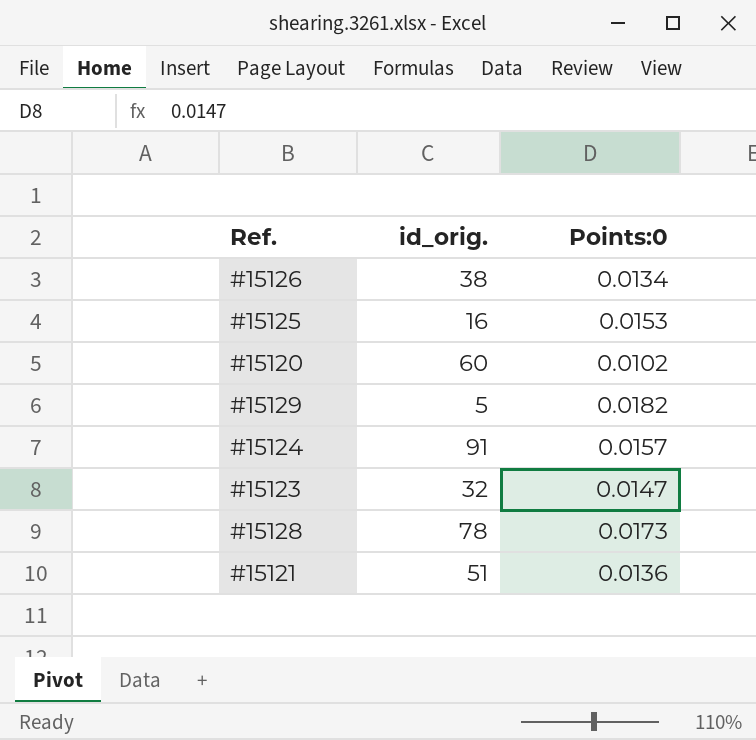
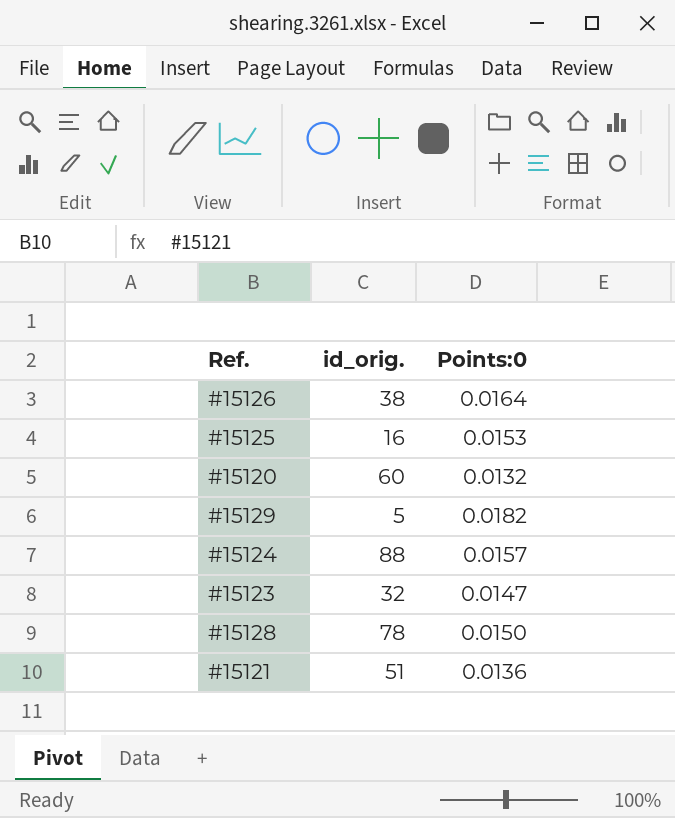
#15126 | Points:0: 0.0134 -> 0.0164
#15120 | Points:0: 0.0102 -> 0.0132
#15124 | id_orig.: 91 -> 88
#15128 | Points:0: 0.0173 -> 0.0150

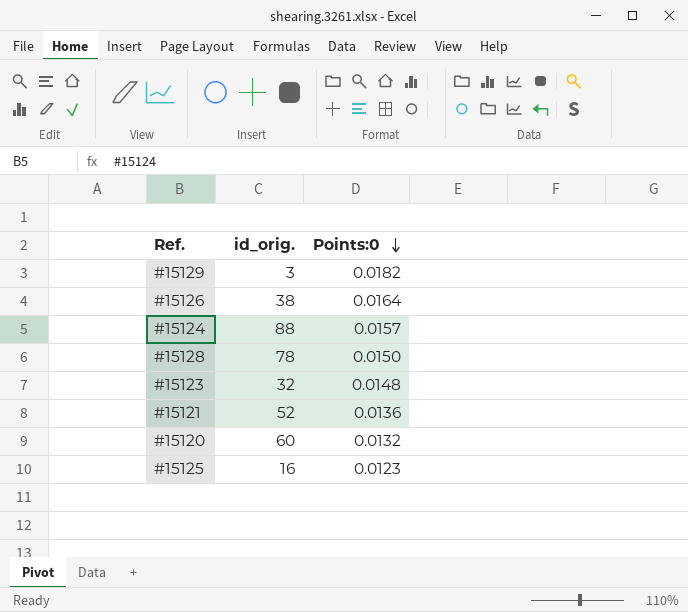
row order: none -> Points:0 descending
#15129 | id_orig.: 5 -> 3
#15123 | Points:0: 0.0147 -> 0.0148
#15121 | id_orig.: 51 -> 52
#15125 | Points:0: 0.0153 -> 0.0123

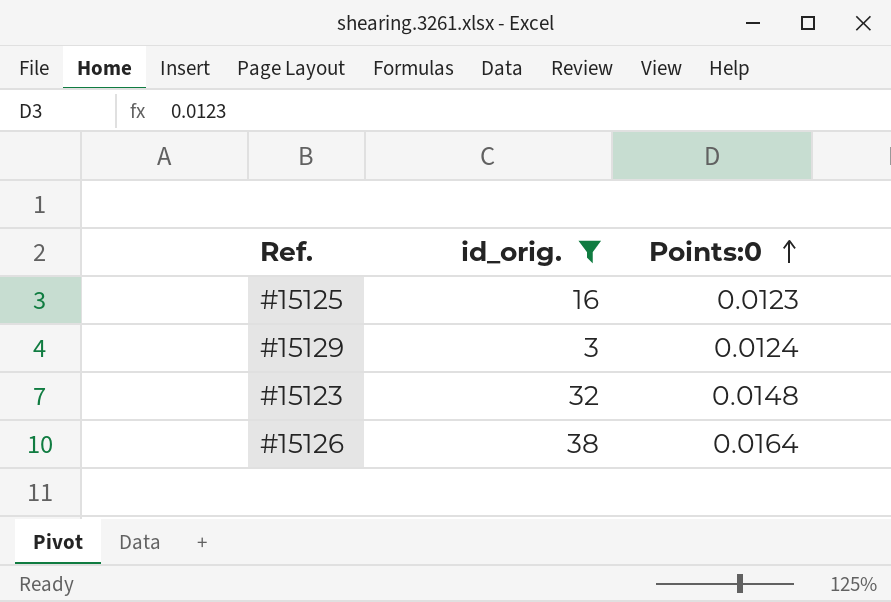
filter: none -> id_orig. <= 38
row order: Points:0 descending -> Points:0 ascending
#15129 | Points:0: 0.0182 -> 0.0124

